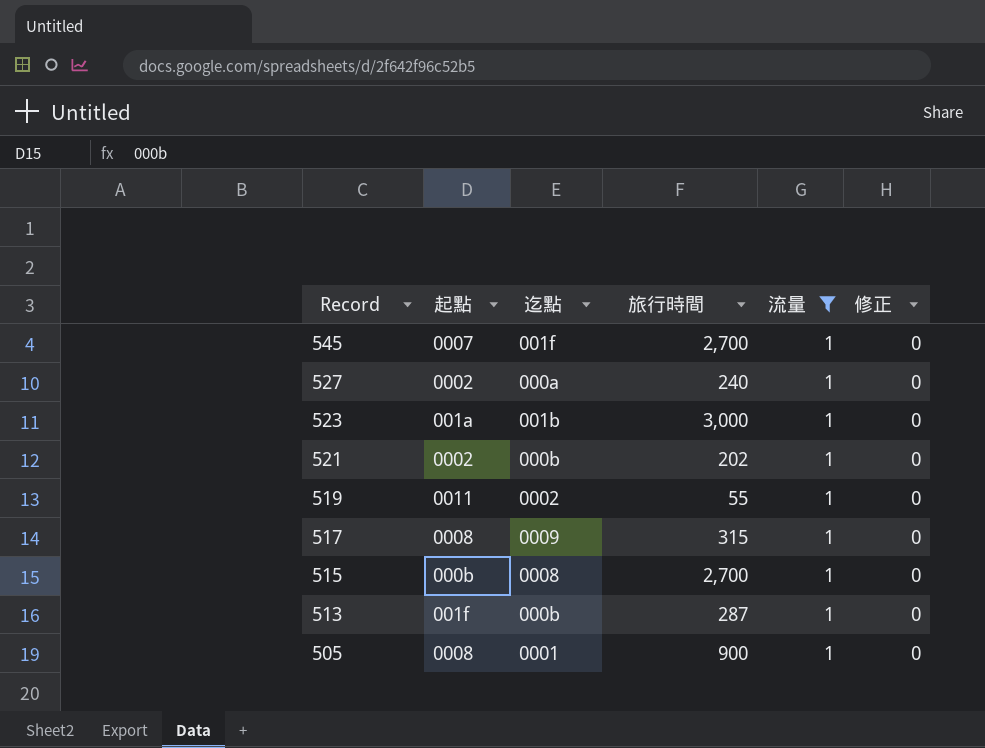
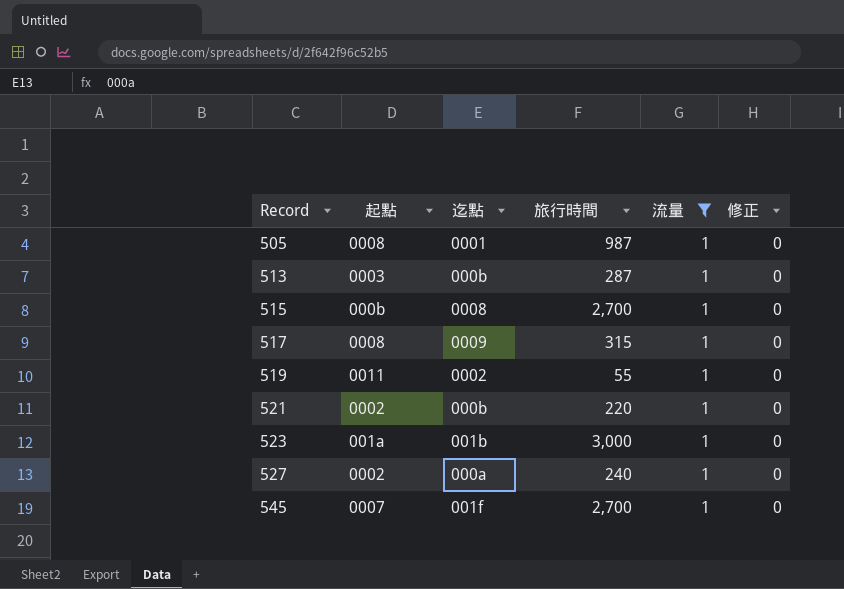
row order: Record descending -> Record ascending
505 | 旅行時間: 900 -> 987
513 | 起點: 001f -> 0003
521 | 旅行時間: 202 -> 220

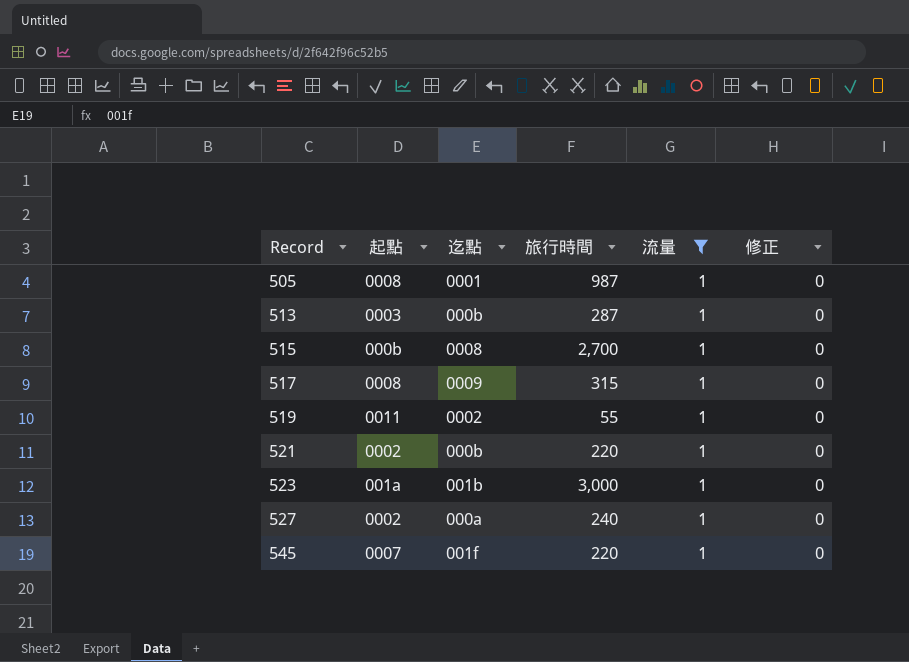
545 | 旅行時間: 2,700 -> 220

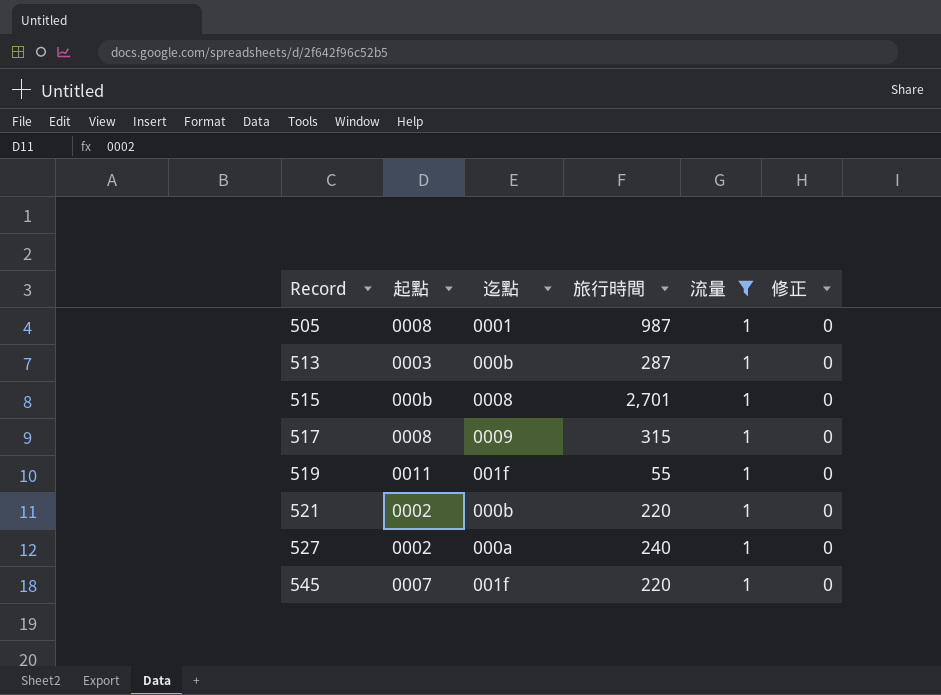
row 523: 001a | 001b | 3,000 | 1 | 0 -> none
515 | 旅行時間: 2,700 -> 2,701
519 | 迄點: 0002 -> 001f

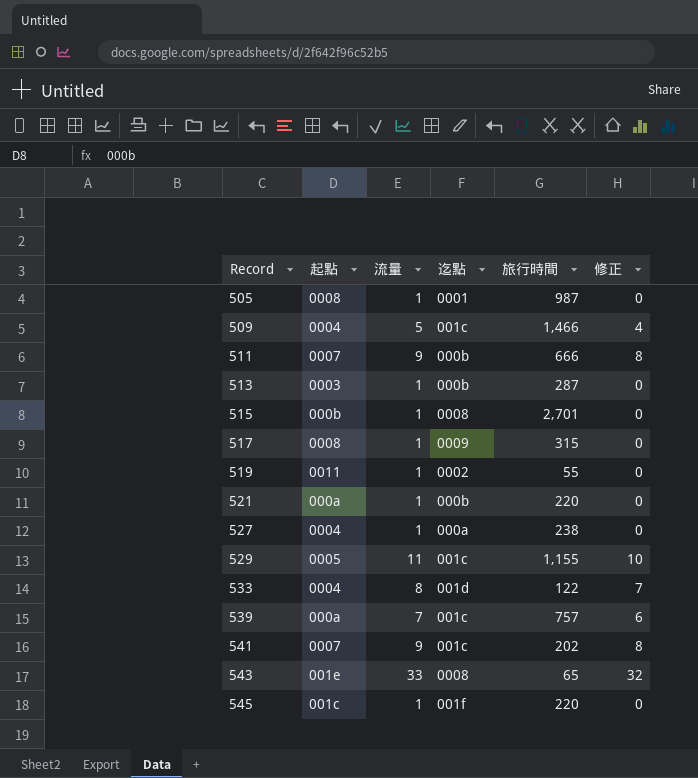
filter: 流量 = 1 -> none
column 流量 | position: 5 -> 3
519 | 迄點: 001f -> 0002
521 | 起點: 0002 -> 000a
527 | 起點: 0002 -> 0004
527 | 旅行時間: 240 -> 238
545 | 起點: 0007 -> 001c

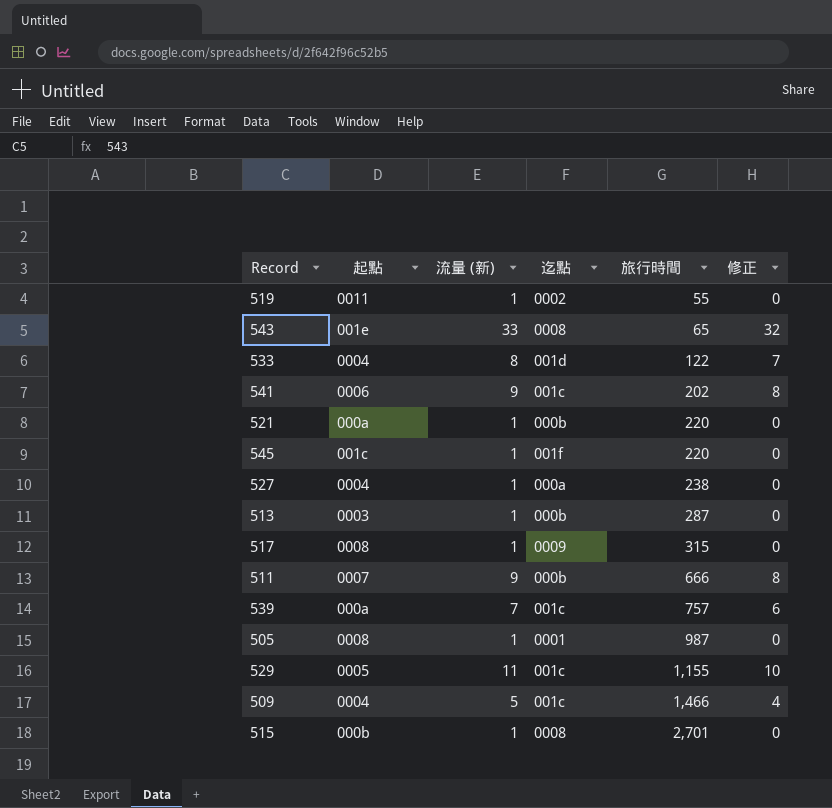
row order: Record ascending -> 旅行時間 ascending
column name: 流量 -> 流量 (新)
541 | 起點: 0007 -> 0006

